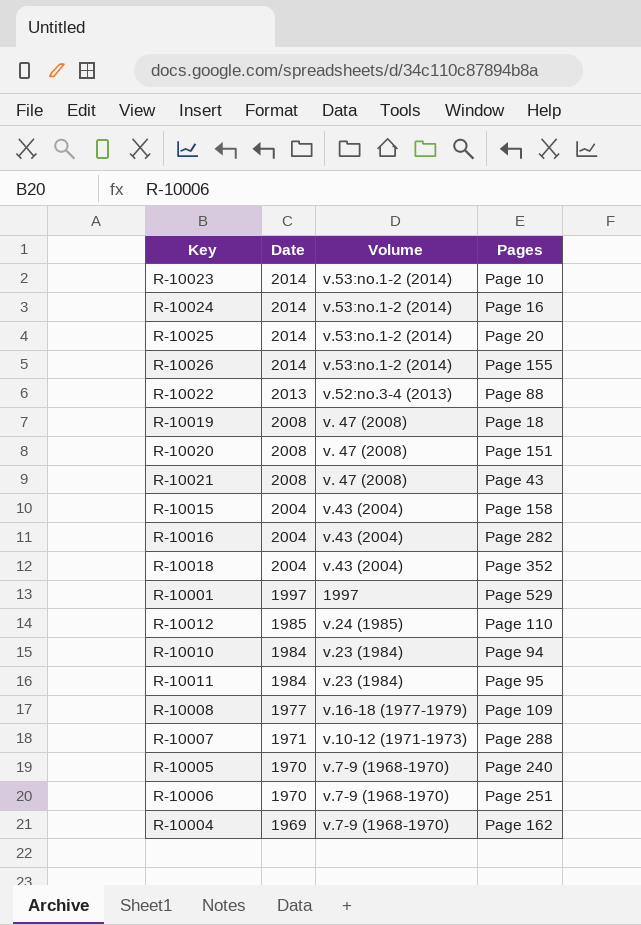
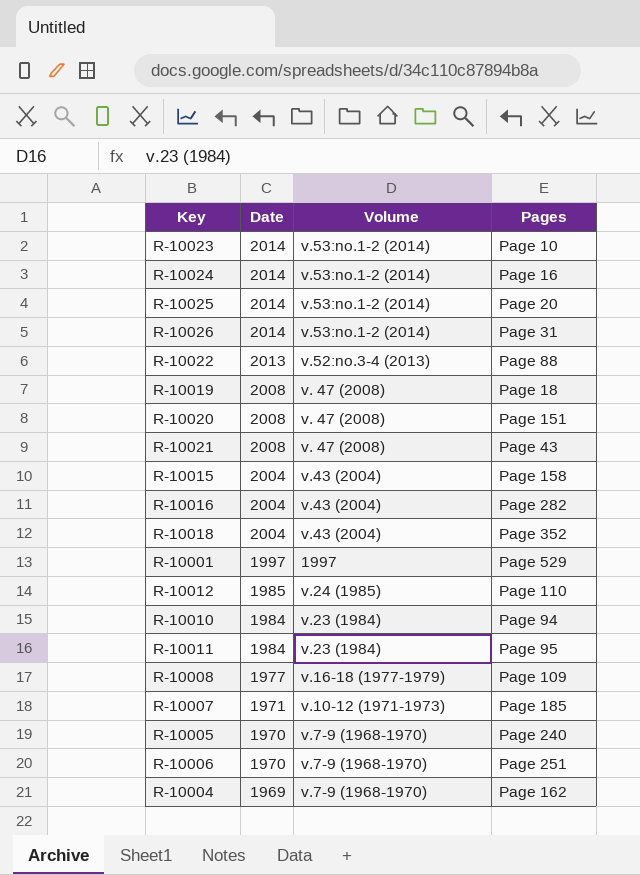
R-10026 | Pages: Page 155 -> Page 31
R-10007 | Pages: Page 288 -> Page 185

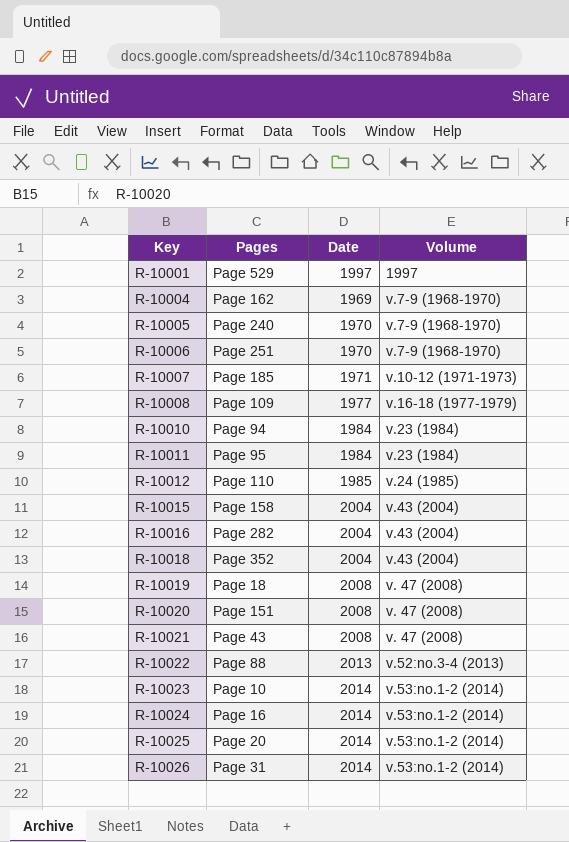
row order: Date descending -> Key ascending
column Pages | position: 4 -> 2

